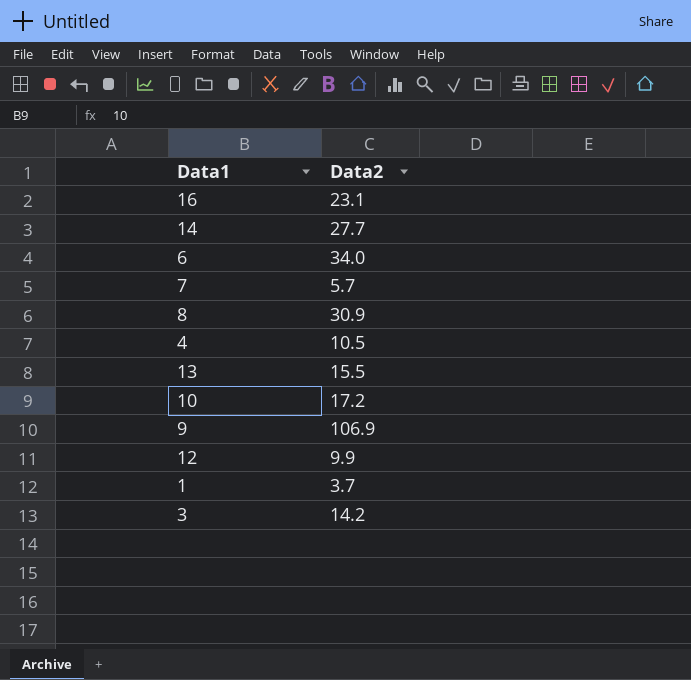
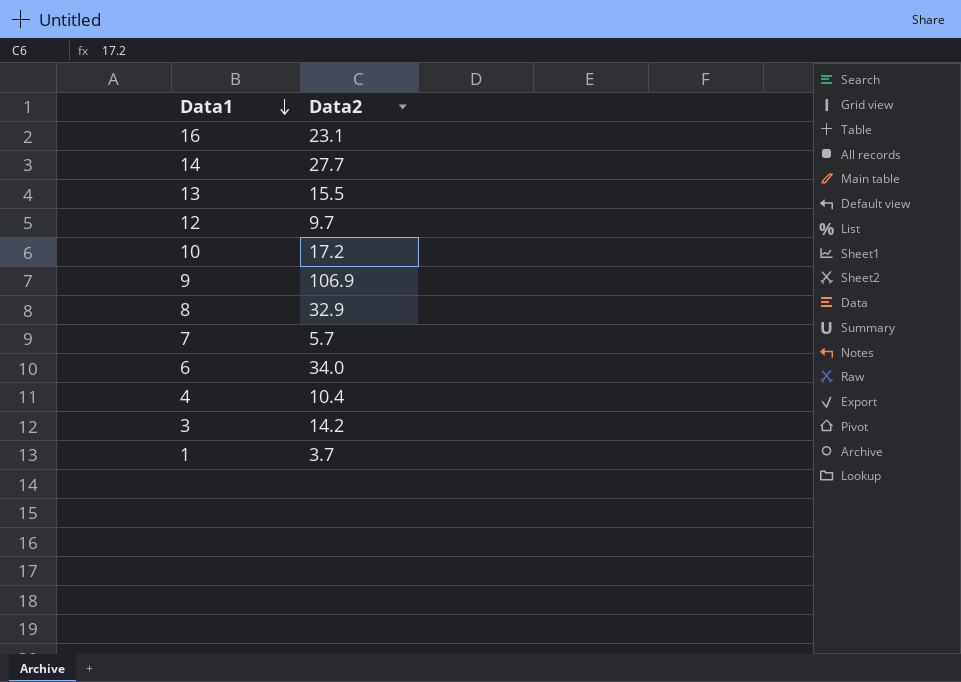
row order: none -> Data1 descending
12 | Data2: 9.9 -> 9.7
8 | Data2: 30.9 -> 32.9
4 | Data2: 10.5 -> 10.4

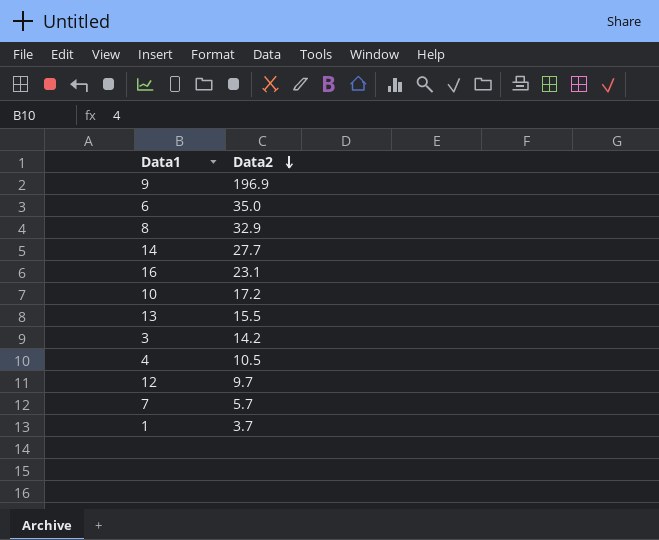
row order: Data1 descending -> Data2 descending
9 | Data2: 106.9 -> 196.9
6 | Data2: 34.0 -> 35.0
4 | Data2: 10.4 -> 10.5

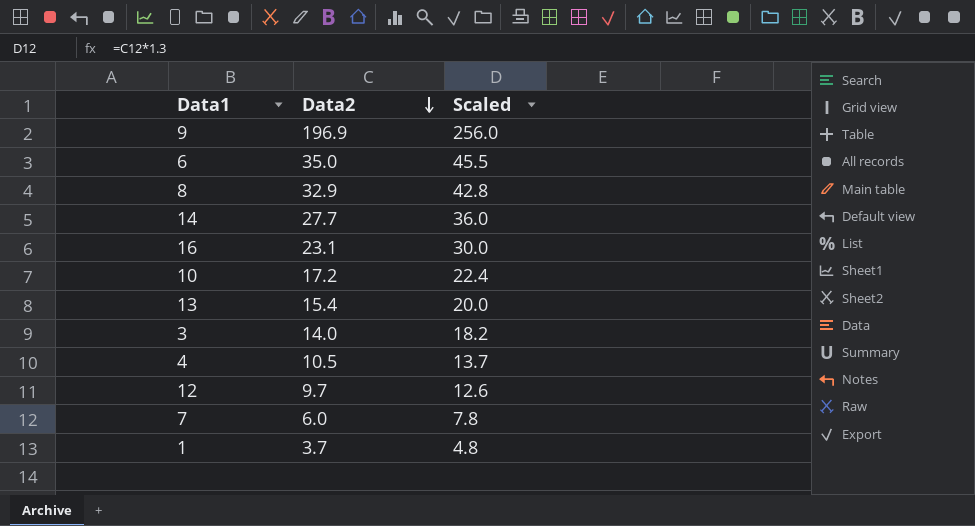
column Scaled | formula: none -> [Data2] * 1.3
13 | Data2: 15.5 -> 15.4
3 | Data2: 14.2 -> 14.0
7 | Data2: 5.7 -> 6.0

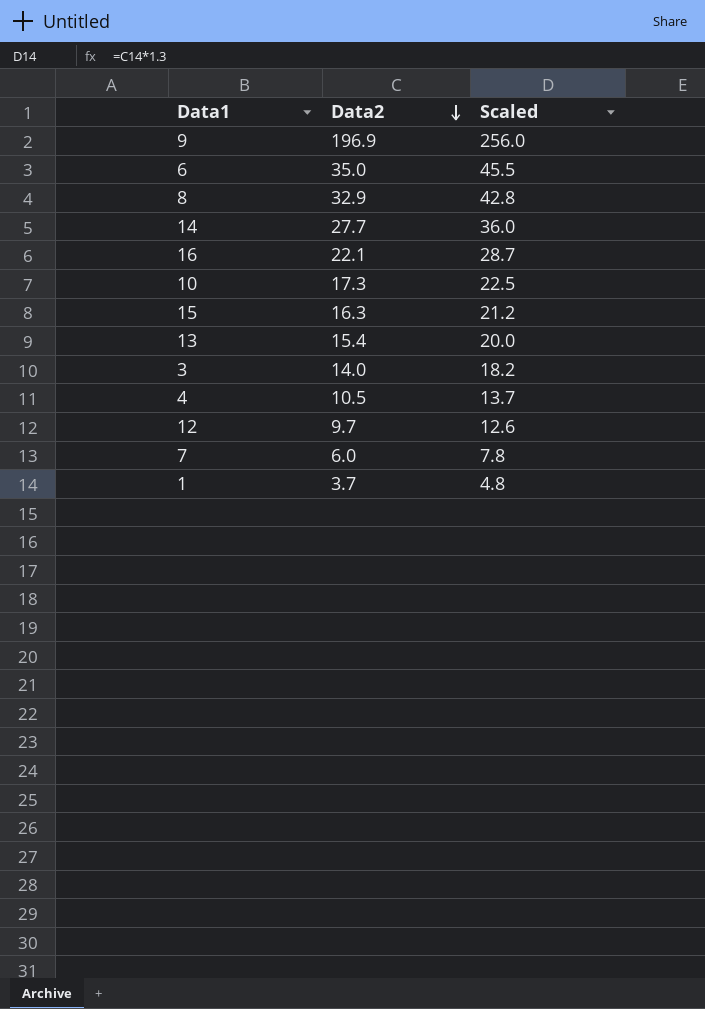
16 | Data2: 23.1 -> 22.1
16 | Scaled: 30.0 -> 28.7
10 | Data2: 17.2 -> 17.3
10 | Scaled: 22.4 -> 22.5
row 15: none -> 16.3 | 21.2

